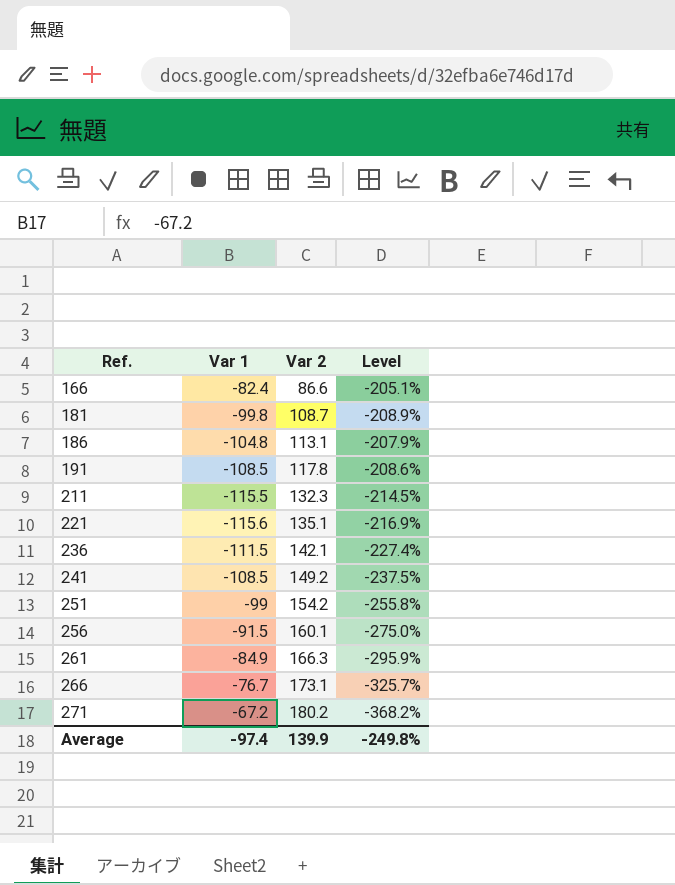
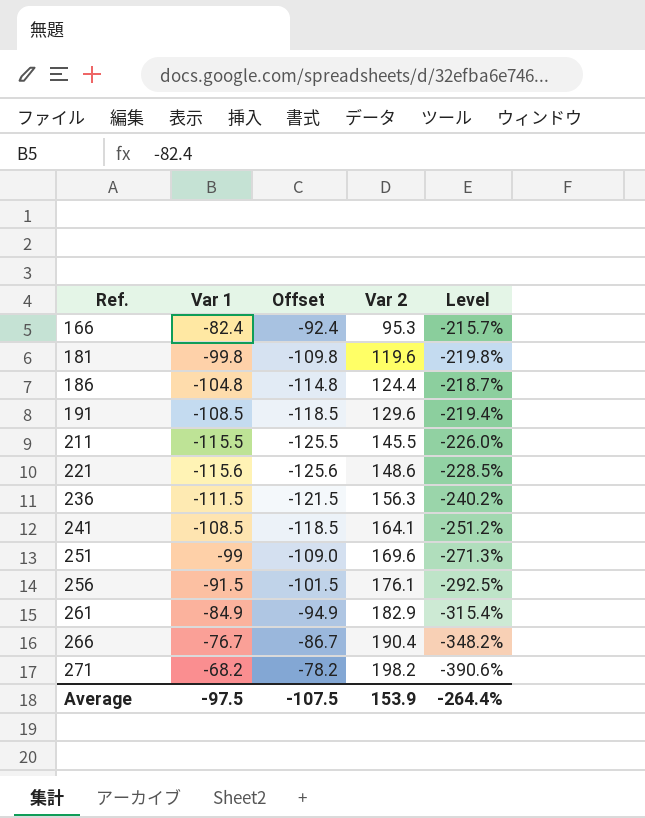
column Offset | formula: none -> [Var 1] - 10
166 | Var 2: 86.6 -> 95.3
166 | Level: -205.1% -> -215.7%
181 | Var 2: 108.7 -> 119.6
181 | Level: -208.9% -> -219.8%
186 | Var 2: 113.1 -> 124.4
186 | Level: -207.9% -> -218.7%
191 | Var 2: 117.8 -> 129.6
191 | Level: -208.6% -> -219.4%
211 | Var 2: 132.3 -> 145.5
211 | Level: -214.5% -> -226.0%
221 | Var 2: 135.1 -> 148.6
221 | Level: -216.9% -> -228.5%
236 | Var 2: 142.1 -> 156.3
236 | Level: -227.4% -> -240.2%
241 | Var 2: 149.2 -> 164.1
241 | Level: -237.5% -> -251.2%
251 | Var 2: 154.2 -> 169.6
251 | Level: -255.8% -> -271.3%
256 | Var 2: 160.1 -> 176.1
256 | Level: -275.0% -> -292.5%
261 | Var 2: 166.3 -> 182.9
261 | Level: -295.9% -> -315.4%
266 | Var 2: 173.1 -> 190.4
266 | Level: -325.7% -> -348.2%
271 | Var 1: -67.2 -> -68.2
271 | Var 2: 180.2 -> 198.2
271 | Level: -368.2% -> -390.6%
Average | Var 1: -97.4 -> -97.5
Average | Var 2: 139.9 -> 153.9
Average | Level: -249.8% -> -264.4%

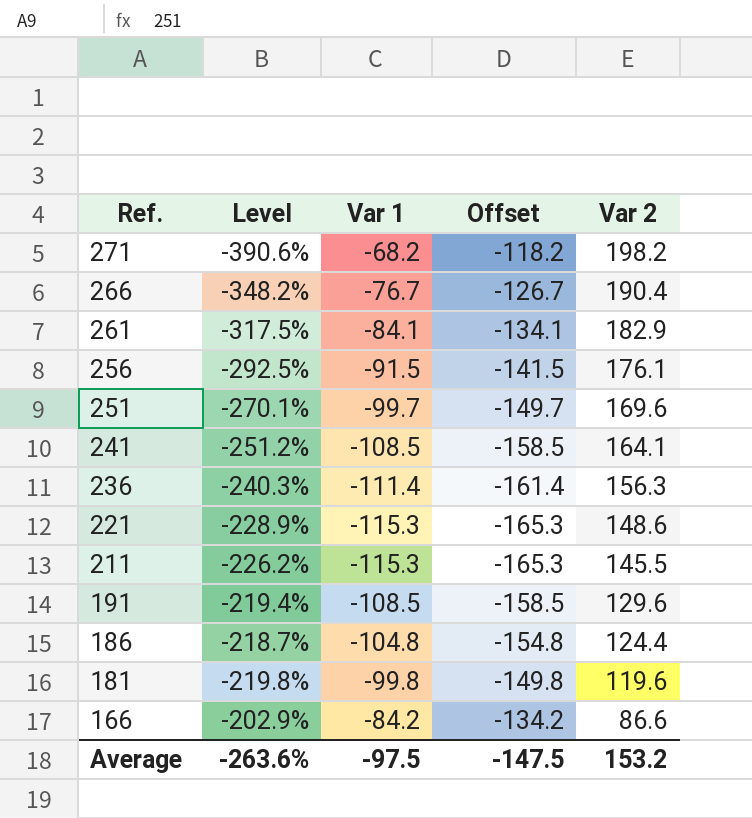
row order: Ref. ascending -> Ref. descending
column Level | position: 5 -> 2
column Offset | formula: [Var 1] - 10 -> [Var 1] - 50
261 | Level: -315.4% -> -317.5%
261 | Var 1: -84.9 -> -84.1
251 | Level: -271.3% -> -270.1%
251 | Var 1: -99 -> -99.7
236 | Level: -240.2% -> -240.3%
236 | Var 1: -111.5 -> -111.4
221 | Level: -228.5% -> -228.9%
221 | Var 1: -115.6 -> -115.3
211 | Level: -226.0% -> -226.2%
211 | Var 1: -115.5 -> -115.3
166 | Level: -215.7% -> -202.9%
166 | Var 1: -82.4 -> -84.2
166 | Var 2: 95.3 -> 86.6
Average | Level: -264.4% -> -263.6%
Average | Offset: -107.5 -> -147.5
Average | Var 2: 153.9 -> 153.2

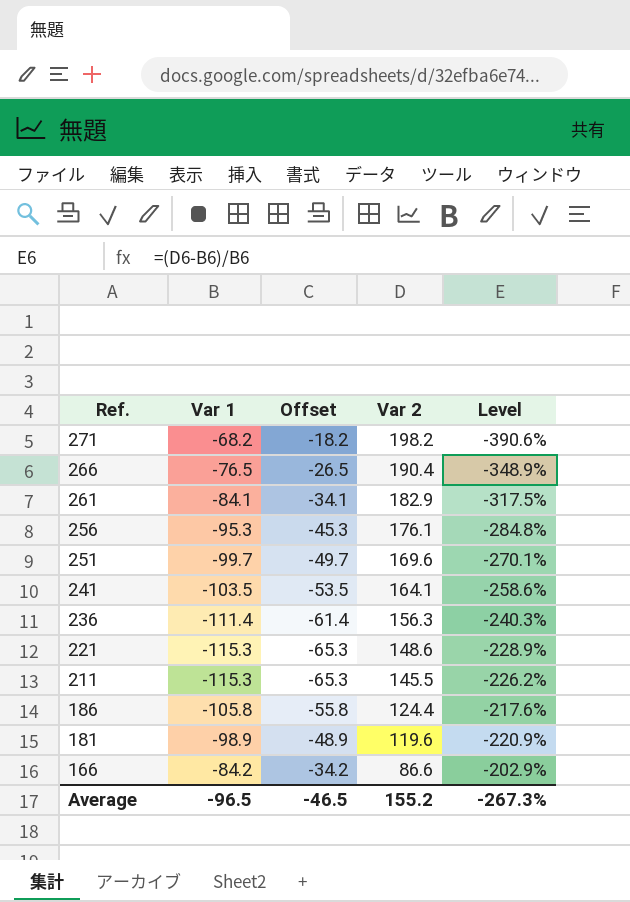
column Offset | formula: [Var 1] - 50 -> [Var 1] + 50
column Level | position: 2 -> 5
row 191: -219.4% | -108.5 | -158.5 | 129.6 -> none
266 | Var 1: -76.7 -> -76.5
266 | Level: -348.2% -> -348.9%
256 | Var 1: -91.5 -> -95.3
256 | Level: -292.5% -> -284.8%
241 | Var 1: -108.5 -> -103.5
241 | Level: -251.2% -> -258.6%
186 | Var 1: -104.8 -> -105.8
186 | Level: -218.7% -> -217.6%
181 | Var 1: -99.8 -> -98.9
181 | Level: -219.8% -> -220.9%
Average | Var 1: -97.5 -> -96.5
Average | Offset: -147.5 -> -46.5
Average | Var 2: 153.2 -> 155.2
Average | Level: -263.6% -> -267.3%

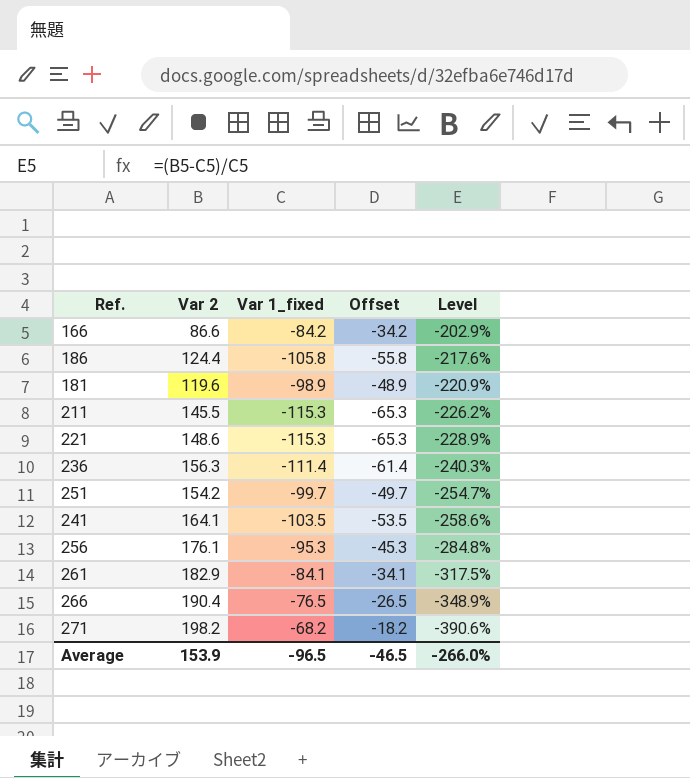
row order: Ref. descending -> Level descending
column Var 2 | position: 4 -> 2
column name: Var 1 -> Var 1_fixed
251 | Var 2: 169.6 -> 154.2
251 | Level: -270.1% -> -254.7%
Average | Var 2: 155.2 -> 153.9
Average | Level: -267.3% -> -266.0%

